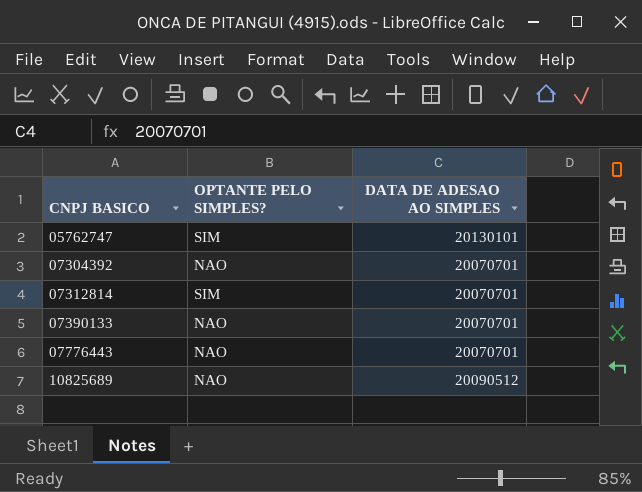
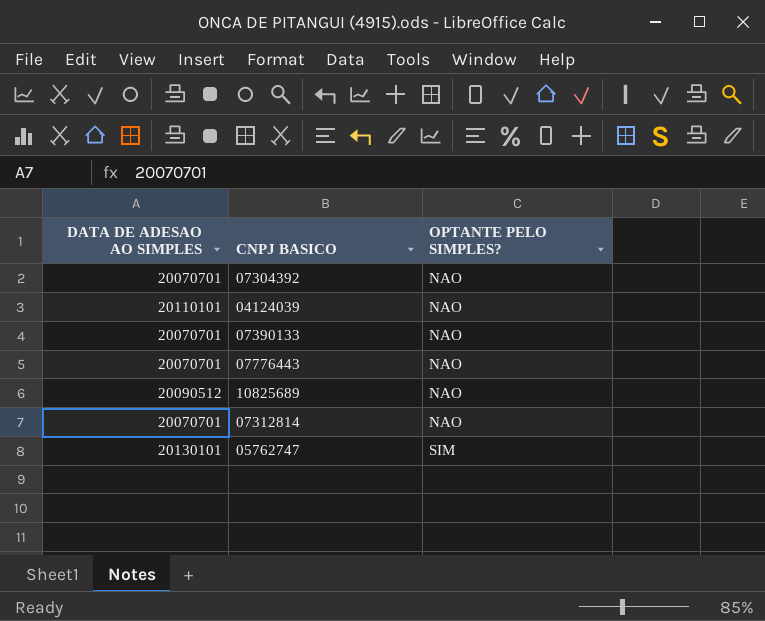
row order: CNPJ BASICO ascending -> OPTANTE PELO SIMPLES? ascending
column DATA DE ADESAO AO SIMPLES | position: 3 -> 1
row 04124039: none -> 20110101 | NAO
07312814 | OPTANTE PELO SIMPLES?: SIM -> NAO

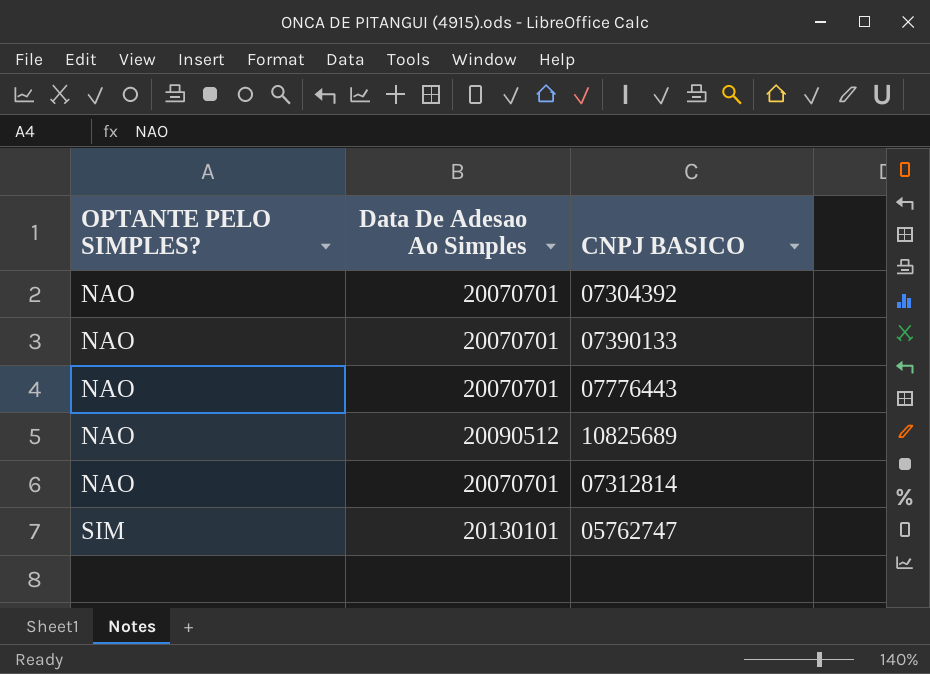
column OPTANTE PELO SIMPLES? | position: 3 -> 1
column name: DATA DE ADESAO AO SIMPLES -> Data De Adesao Ao Simples
row 04124039: 20110101 | NAO -> none

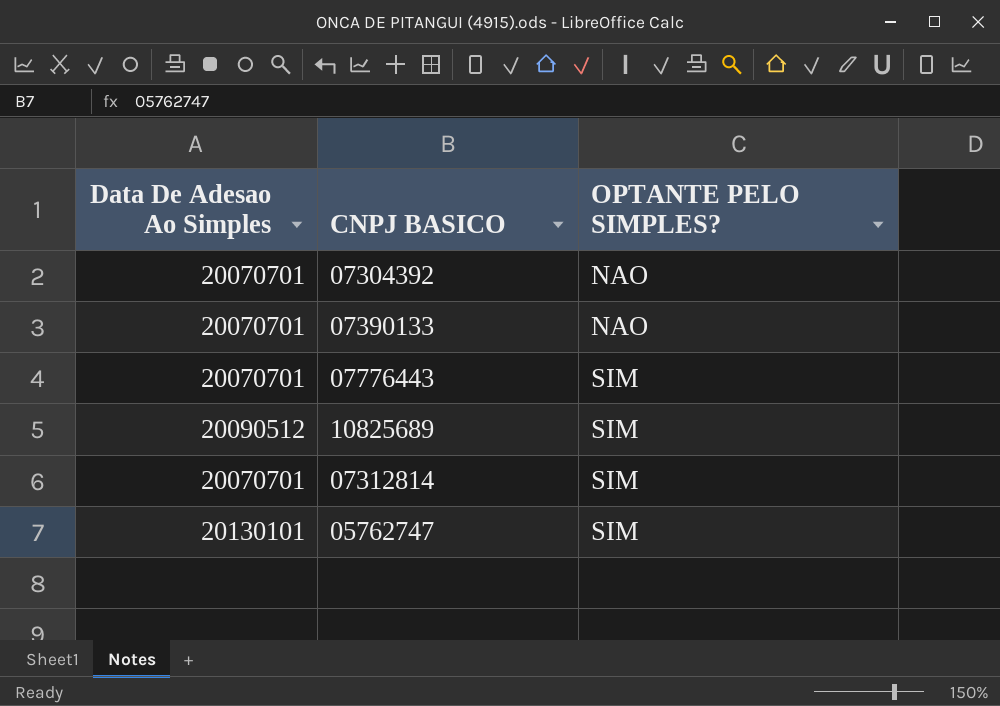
column OPTANTE PELO SIMPLES? | position: 1 -> 3
07776443 | OPTANTE PELO SIMPLES?: NAO -> SIM
10825689 | OPTANTE PELO SIMPLES?: NAO -> SIM
07312814 | OPTANTE PELO SIMPLES?: NAO -> SIM

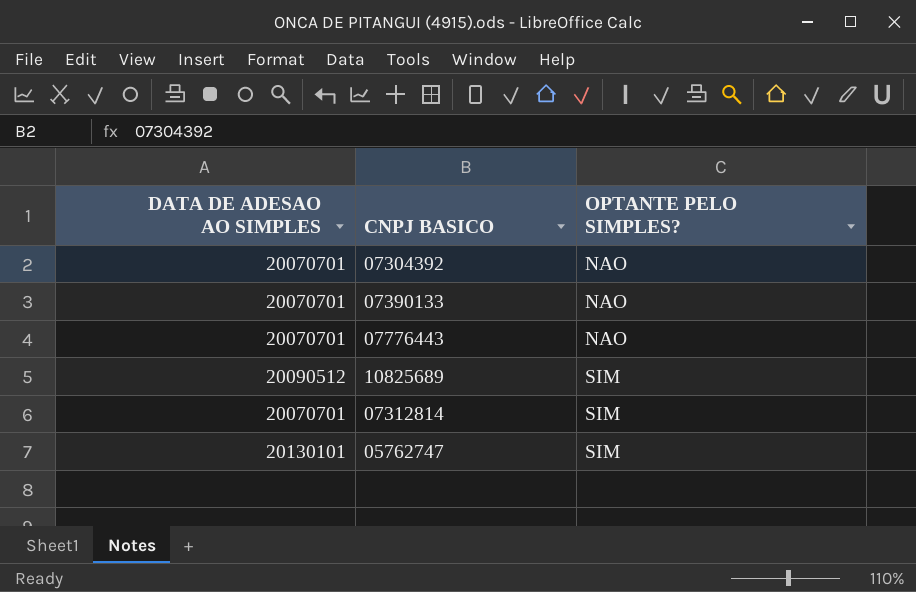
column name: Data De Adesao Ao Simples -> DATA DE ADESAO AO SIMPLES
07776443 | OPTANTE PELO SIMPLES?: SIM -> NAO

